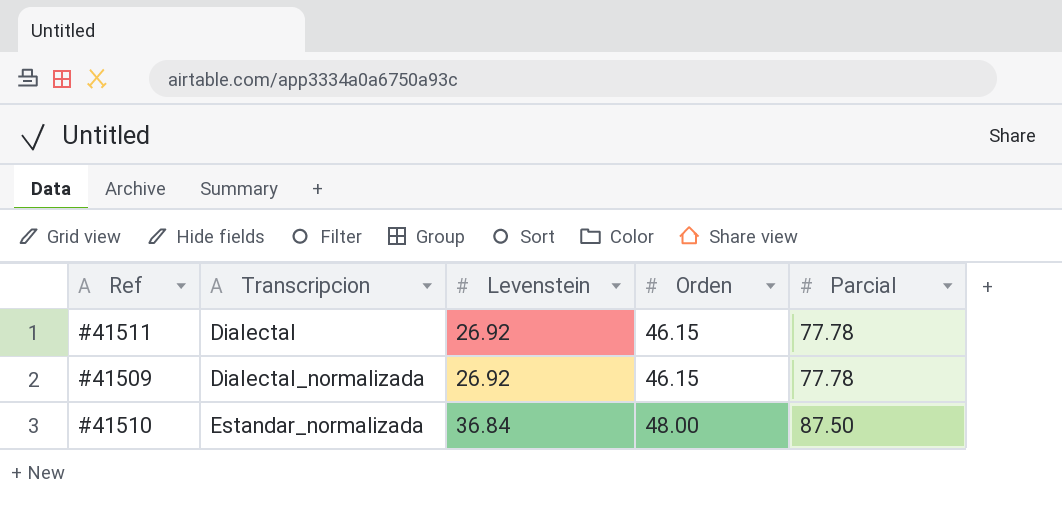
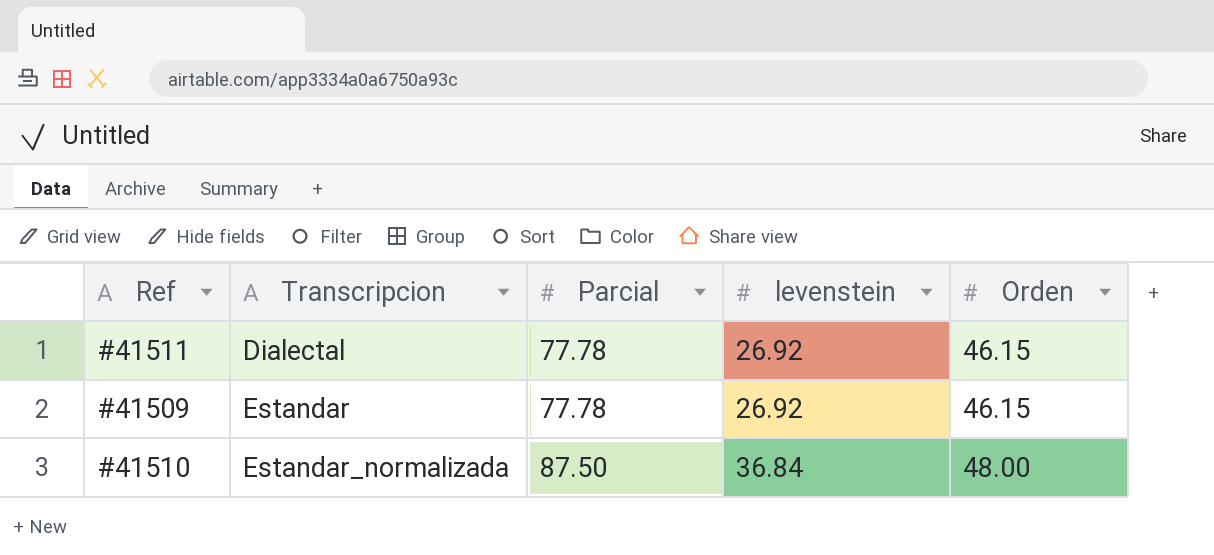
column Parcial | position: 5 -> 3
column name: Levenstein -> levenstein
#41509 | Transcripcion: Dialectal_normalizada -> Estandar

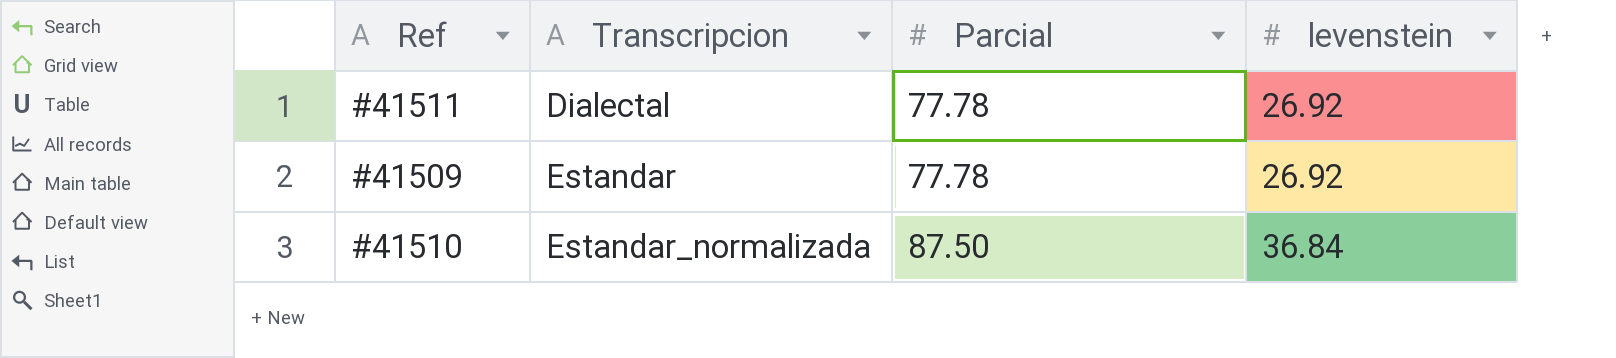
column Orden | position: 5 -> none

